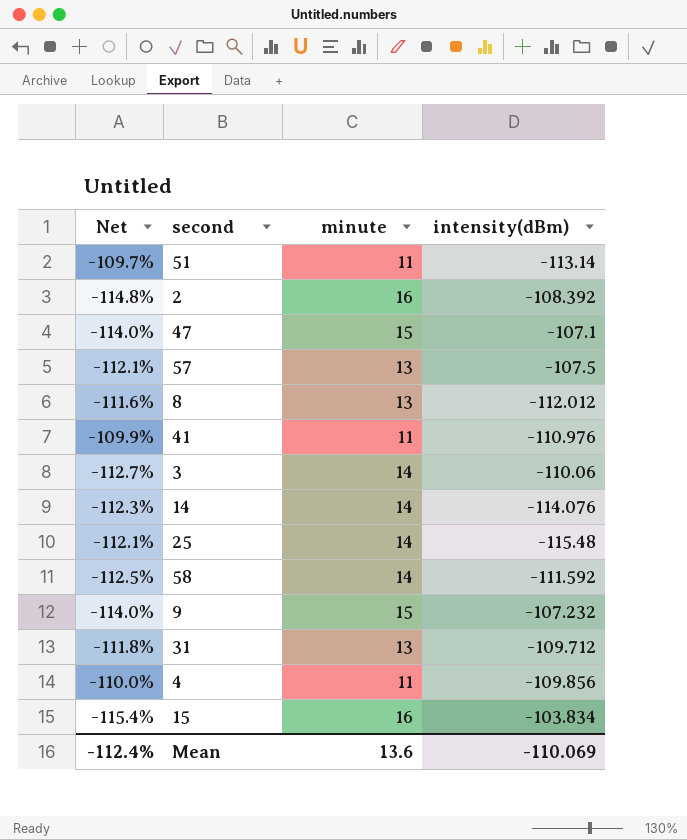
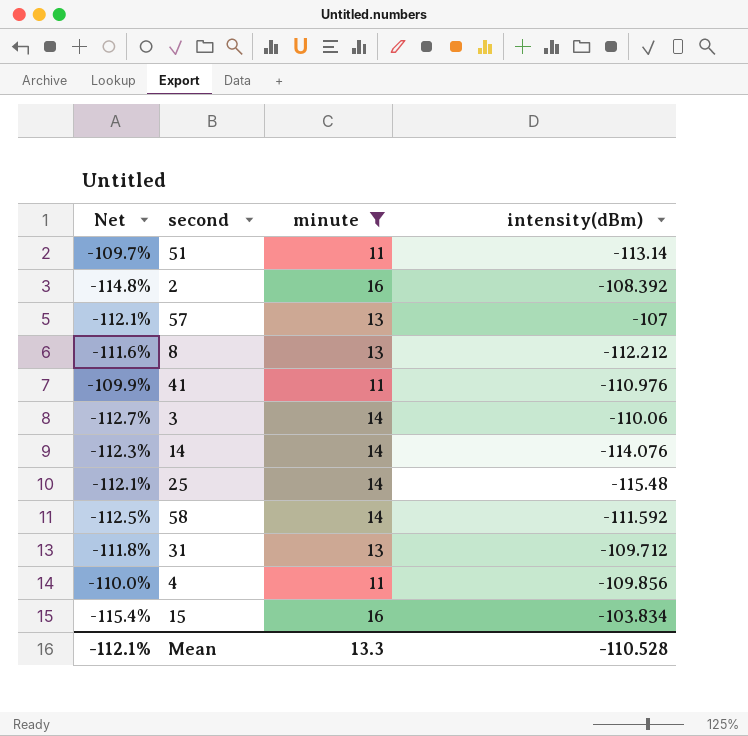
filter: none -> minute != 15
57 | intensity(dBm): -107.5 -> -107
8 | intensity(dBm): -112.012 -> -112.212
Mean | Net: -112.4% -> -112.1%
Mean | minute: 13.6 -> 13.3
Mean | intensity(dBm): -110.069 -> -110.528

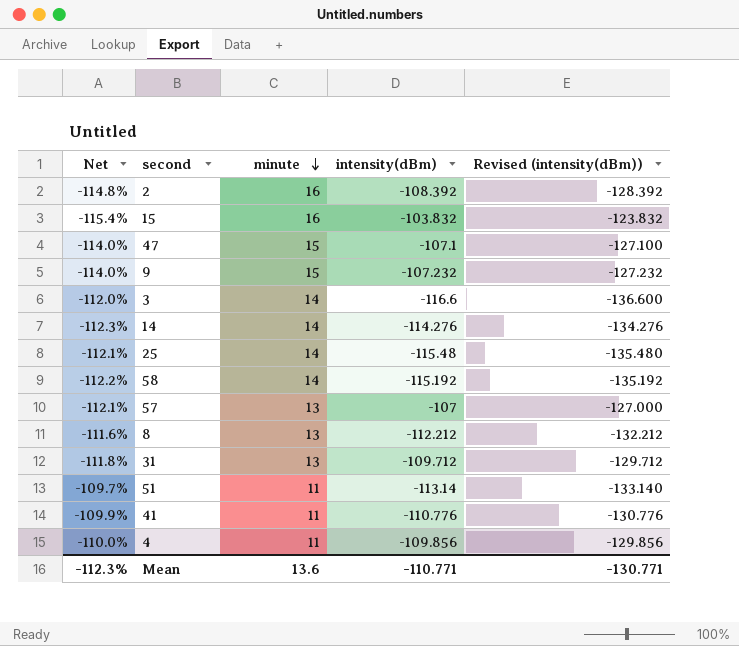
filter: minute != 15 -> none
row order: none -> minute descending
column Revised (intensity(dBm)) | formula: none -> [intensity(dBm)] - 20
15 | intensity(dBm): -103.834 -> -103.832
3 | Net: -112.7% -> -112.0%
3 | intensity(dBm): -110.06 -> -116.6
14 | intensity(dBm): -114.076 -> -114.276
58 | Net: -112.5% -> -112.2%
58 | intensity(dBm): -111.592 -> -115.192
41 | intensity(dBm): -110.976 -> -110.776
Mean | Net: -112.1% -> -112.3%
Mean | minute: 13.3 -> 13.6
Mean | intensity(dBm): -110.528 -> -110.771

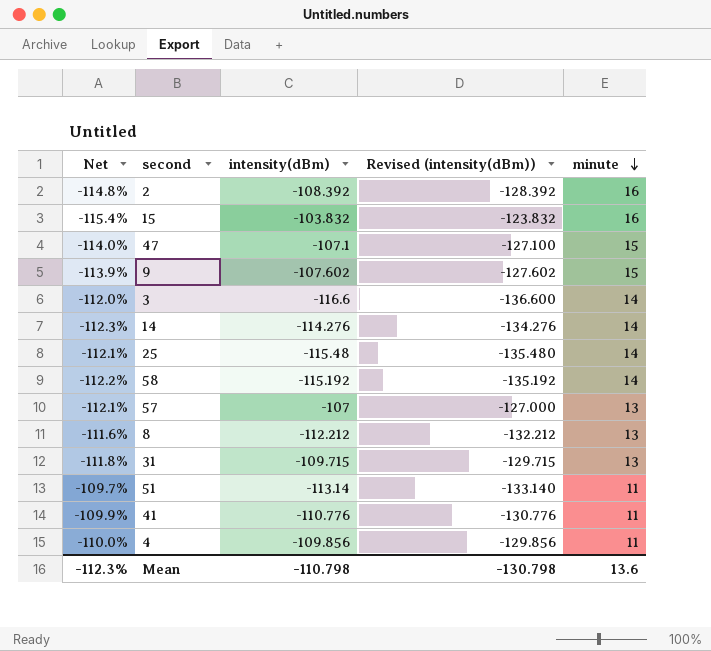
column minute | position: 3 -> 5
9 | Net: -114.0% -> -113.9%
9 | intensity(dBm): -107.232 -> -107.602
9 | Revised (intensity(dBm)): -127.232 -> -127.602
31 | intensity(dBm): -109.712 -> -109.715
31 | Revised (intensity(dBm)): -129.712 -> -129.715
Mean | intensity(dBm): -110.771 -> -110.798
Mean | Revised (intensity(dBm)): -130.771 -> -130.798

